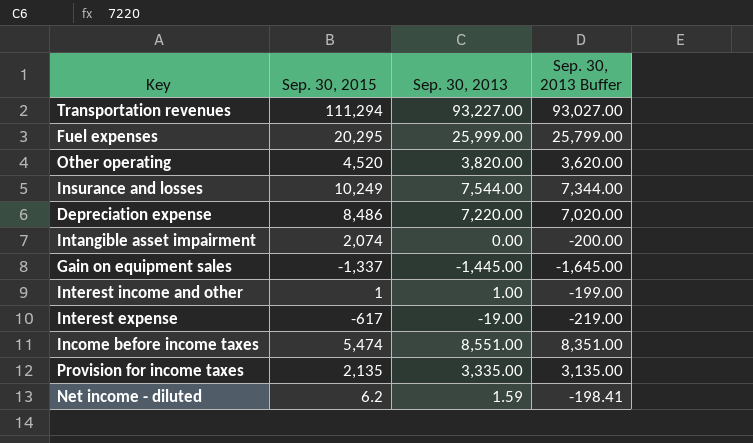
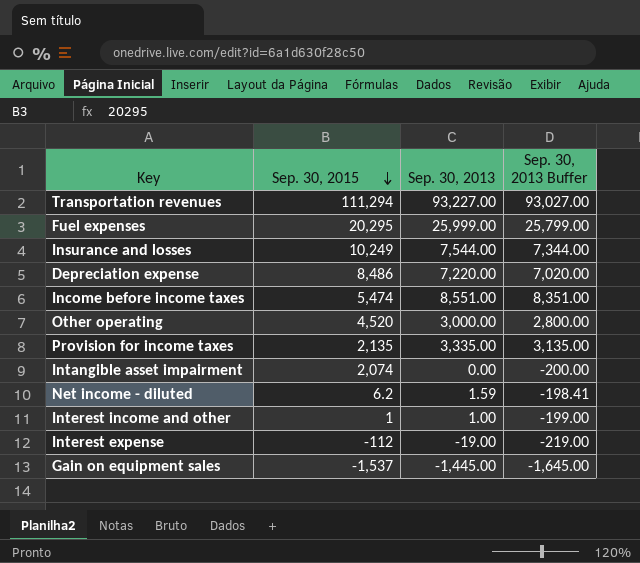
row order: none -> Sep. 30, 2015 descending
Other operating | Sep. 30, 2013: 3,820.00 -> 3,000.00
Other operating | Sep. 30, 2013 Buffer: 3,620.00 -> 2,800.00
Interest expense | Sep. 30, 2015: -617 -> -112
Gain on equipment sales | Sep. 30, 2015: -1,337 -> -1,537

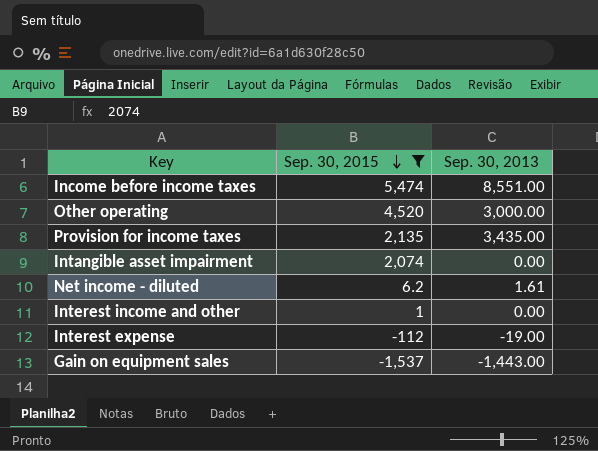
filter: none -> Sep. 30, 2015 <= 5,474
column Sep. 30, 2013 Buffer | formula: [Sep. 30, 2013] - 200 -> none
Provision for income taxes | Sep. 30, 2013: 3,335.00 -> 3,435.00
Net income - diluted | Sep. 30, 2013: 1.59 -> 1.61
Interest income and other | Sep. 30, 2013: 1.00 -> 0.00
Gain on equipment sales | Sep. 30, 2013: -1,445.00 -> -1,443.00

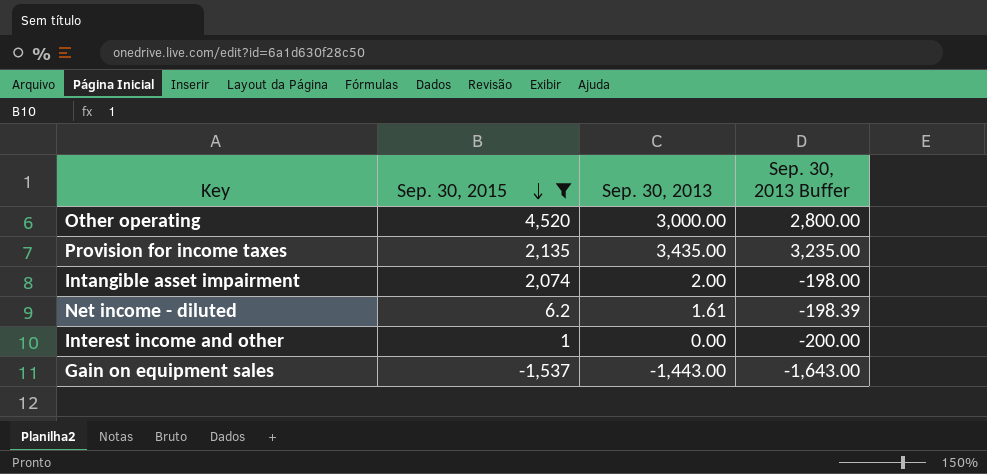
column Sep. 30, 2013 Buffer | formula: none -> [Sep. 30, 2013] - 200
row Income before income taxes: 5,474 | 8,551.00 -> none
row Interest expense: -112 | -19.00 -> none
Intangible asset impairment | Sep. 30, 2013: 0.00 -> 2.00

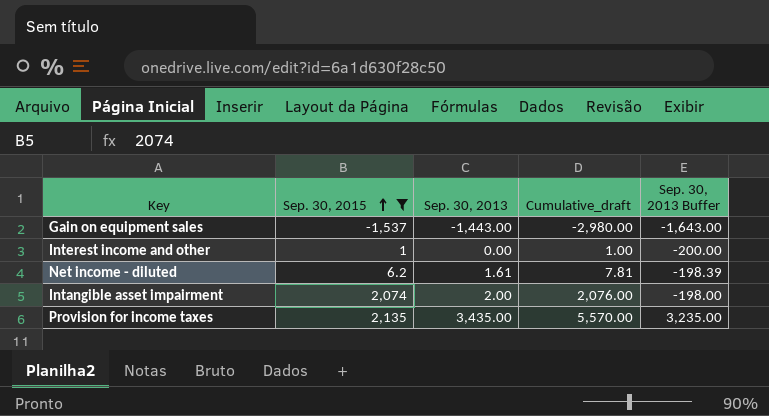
row order: Sep. 30, 2015 descending -> Sep. 30, 2015 ascending
column Cumulative_draft | formula: none -> [Sep. 30, 2015] + [Sep. 30, 2013]
row Other operating: 4,520 | 3,000.00 | 2,800.00 -> none

